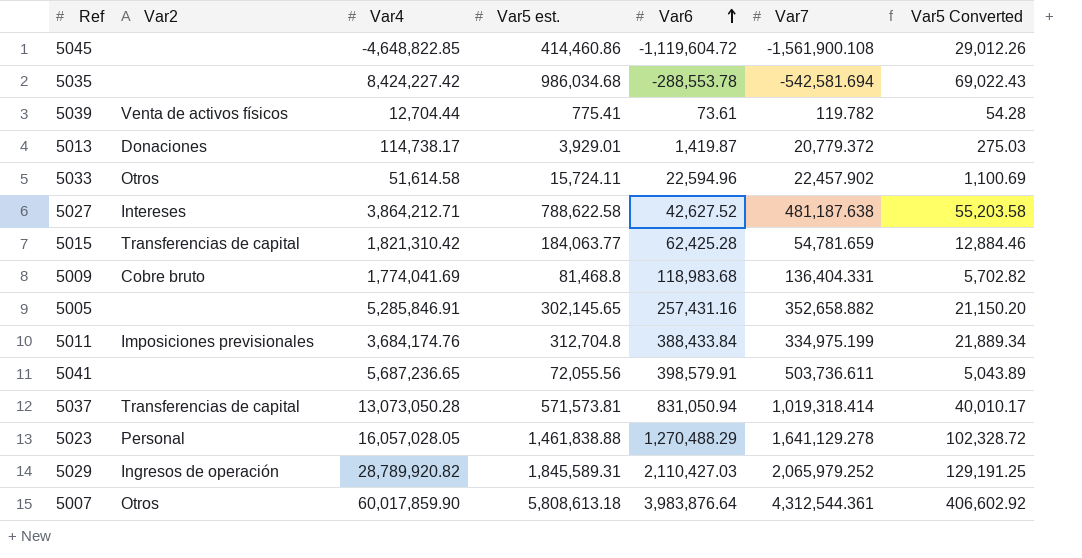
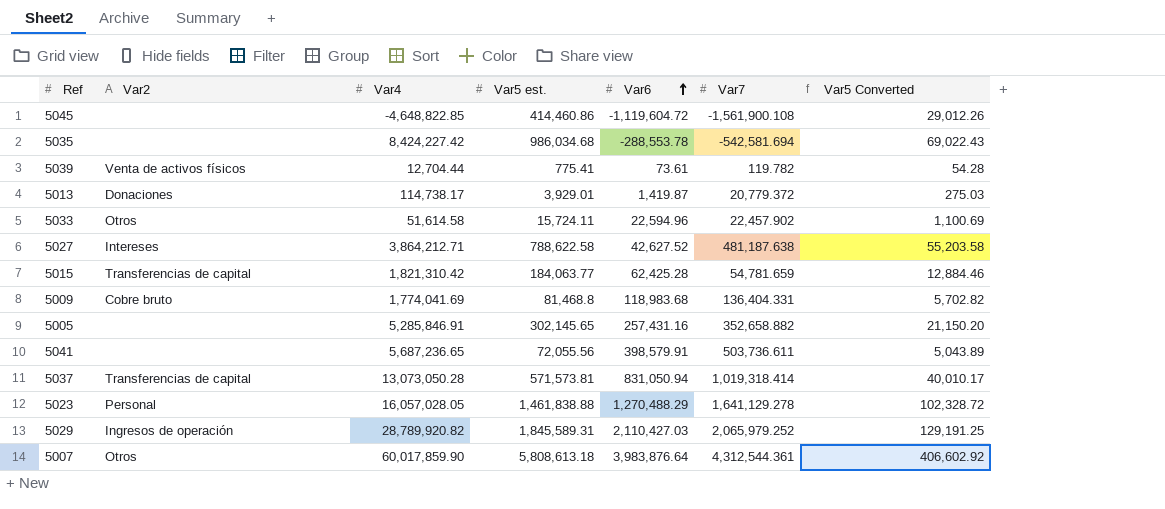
row 5011: Imposiciones previsionales | 3,684,174.76 | 312,704.8 | 388,433.84 | 334,975.199 | 21,889.34 -> none

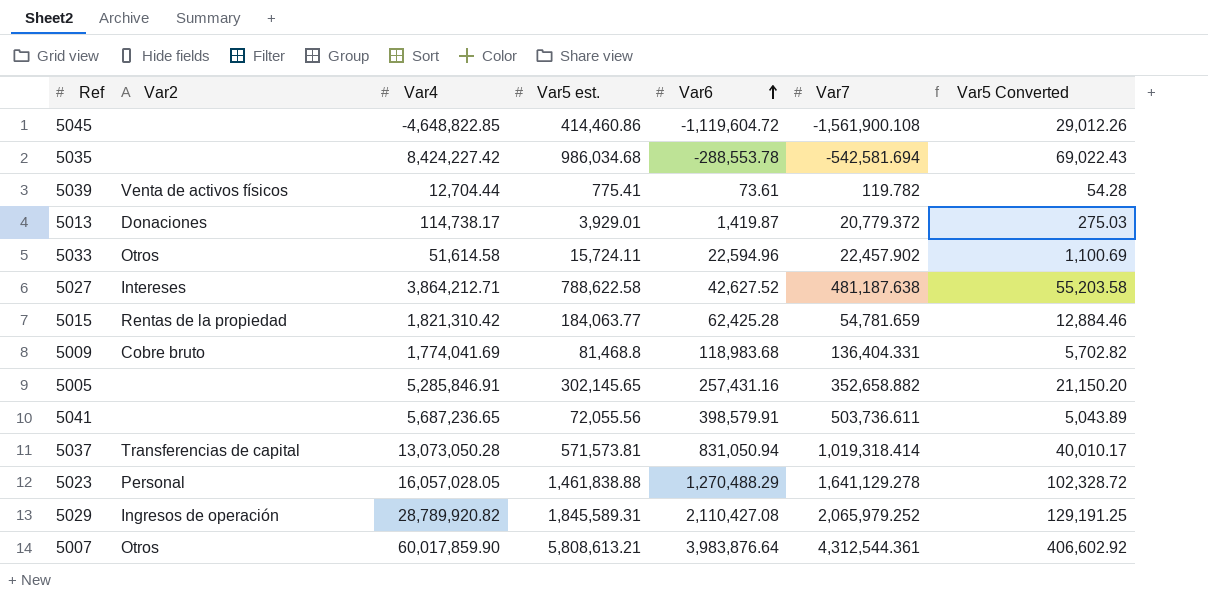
5015 | Var2: Transferencias de capital -> Rentas de la propiedad
5029 | Var6: 2,110,427.03 -> 2,110,427.08
5007 | Var5 est.: 5,808,613.18 -> 5,808,613.21

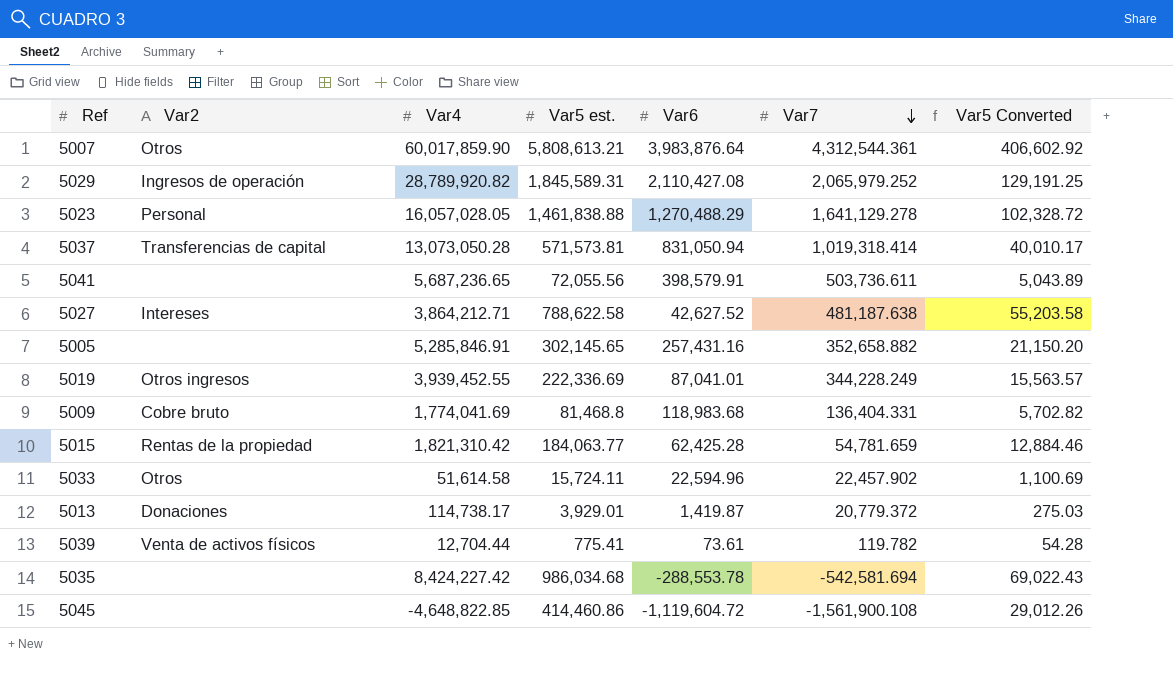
row order: Var6 ascending -> Var7 descending
row 5019: none -> Otros ingresos | 3,939,452.55 | 222,336.69 | 87,041.01 | 344,228.249 | 15,563.57

